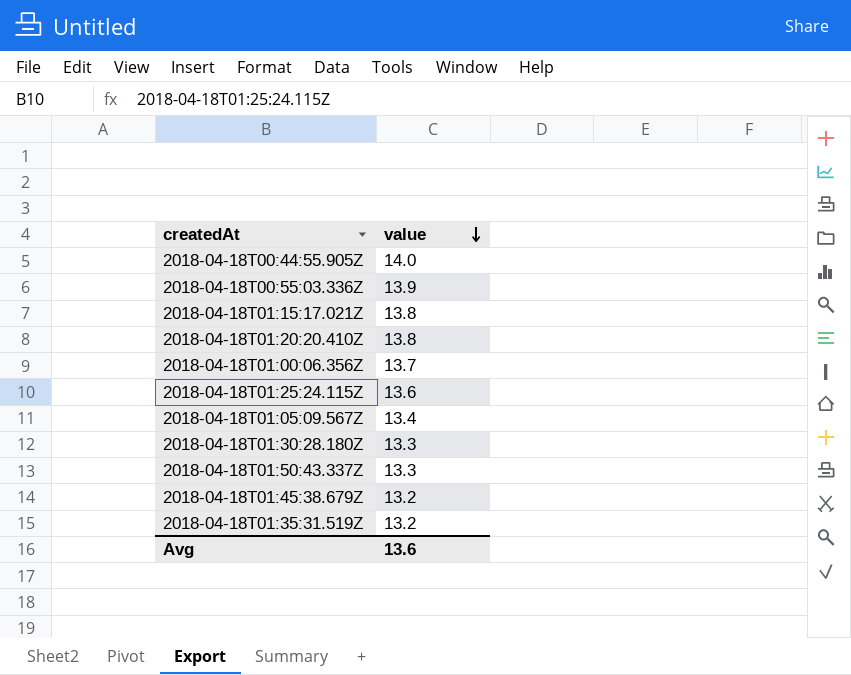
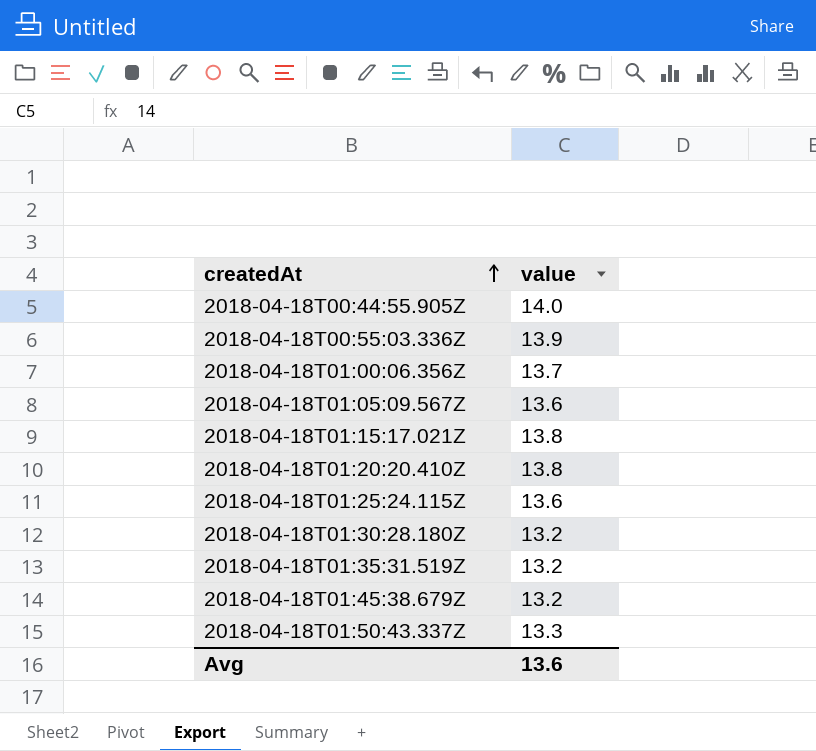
row order: value descending -> createdAt ascending
2018-04-18T01:05:09.567Z | value: 13.4 -> 13.6
2018-04-18T01:30:28.180Z | value: 13.3 -> 13.2

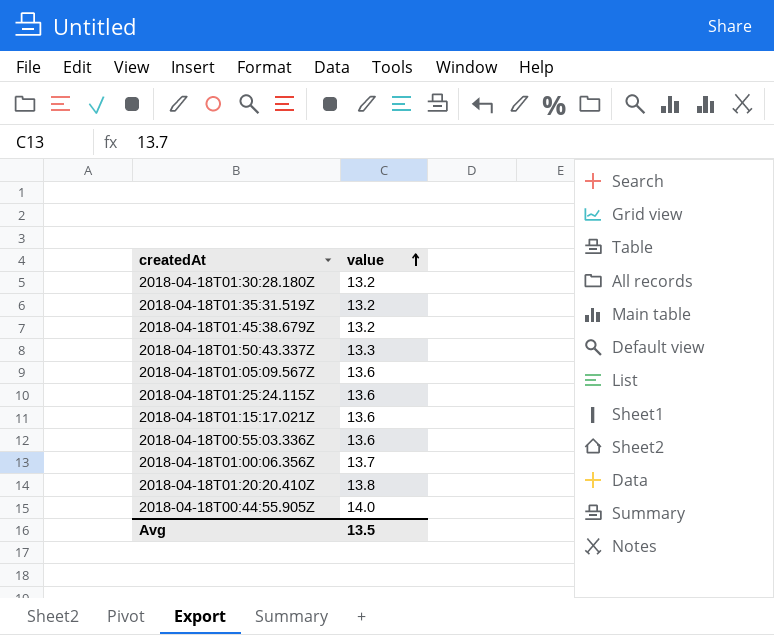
row order: createdAt ascending -> value ascending
2018-04-18T01:15:17.021Z | value: 13.8 -> 13.6
2018-04-18T00:55:03.336Z | value: 13.9 -> 13.6
Avg | value: 13.6 -> 13.5

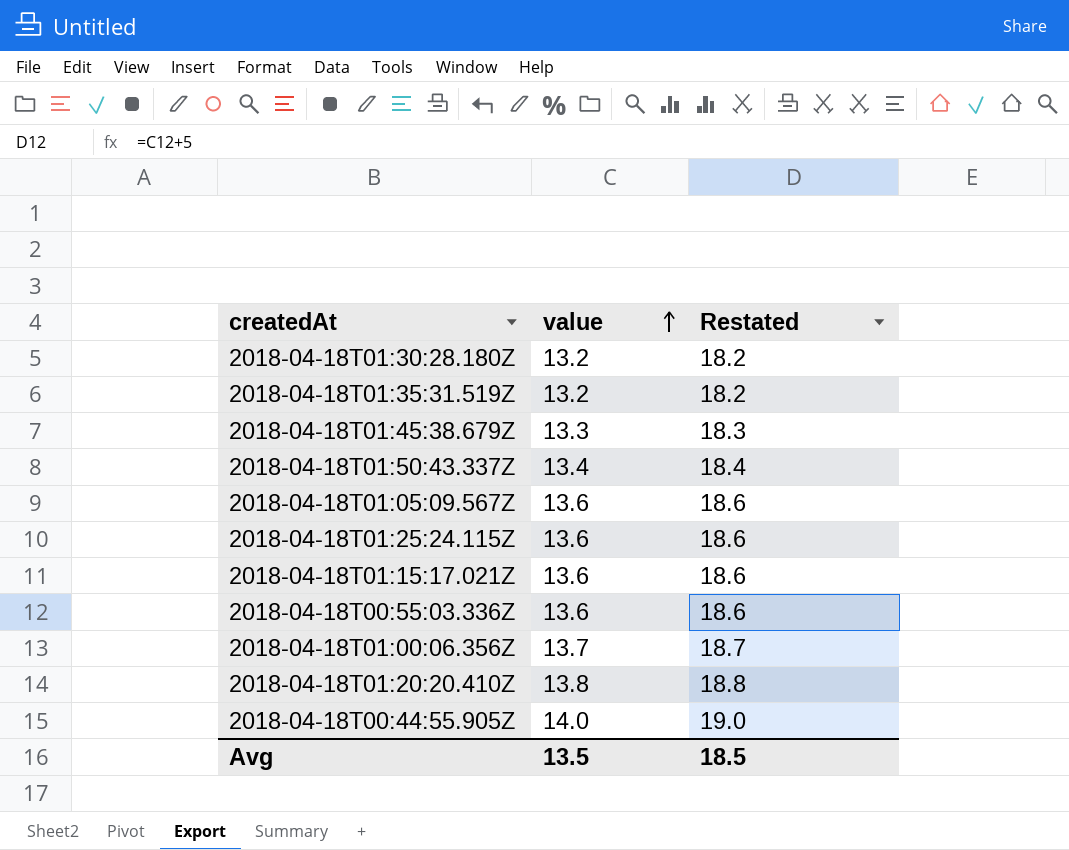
column Restated | formula: none -> [value] + 5
2018-04-18T01:45:38.679Z | value: 13.2 -> 13.3
2018-04-18T01:50:43.337Z | value: 13.3 -> 13.4

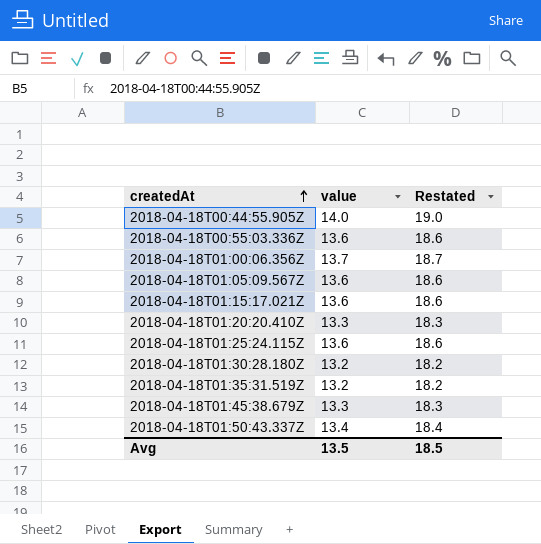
row order: value ascending -> createdAt ascending
2018-04-18T01:20:20.410Z | value: 13.8 -> 13.3
2018-04-18T01:20:20.410Z | Restated: 18.8 -> 18.3

